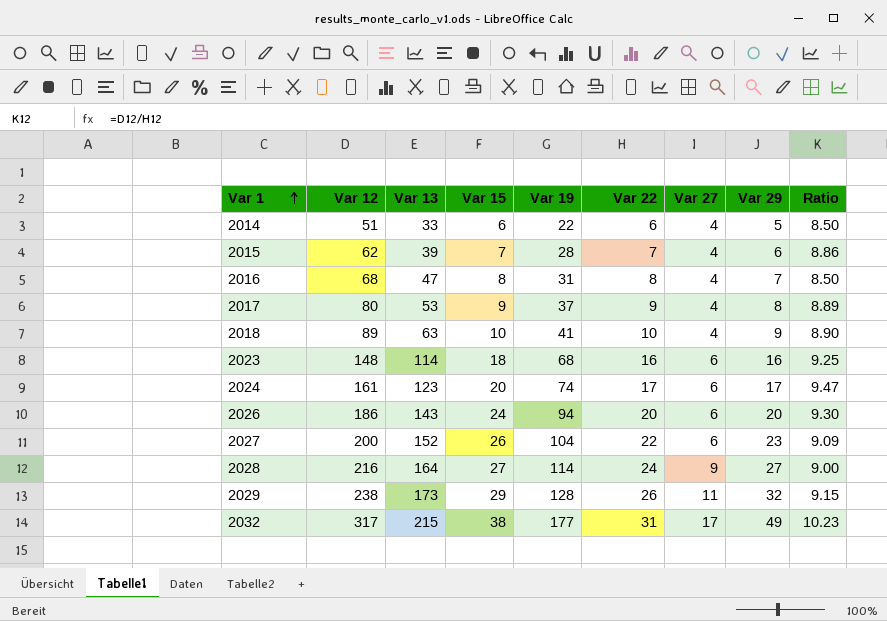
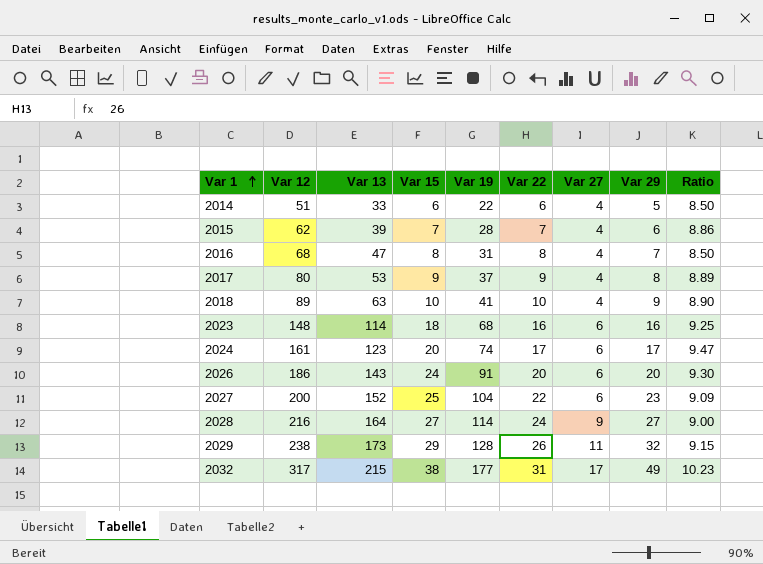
2026 | Var 19: 94 -> 91
2027 | Var 15: 26 -> 25

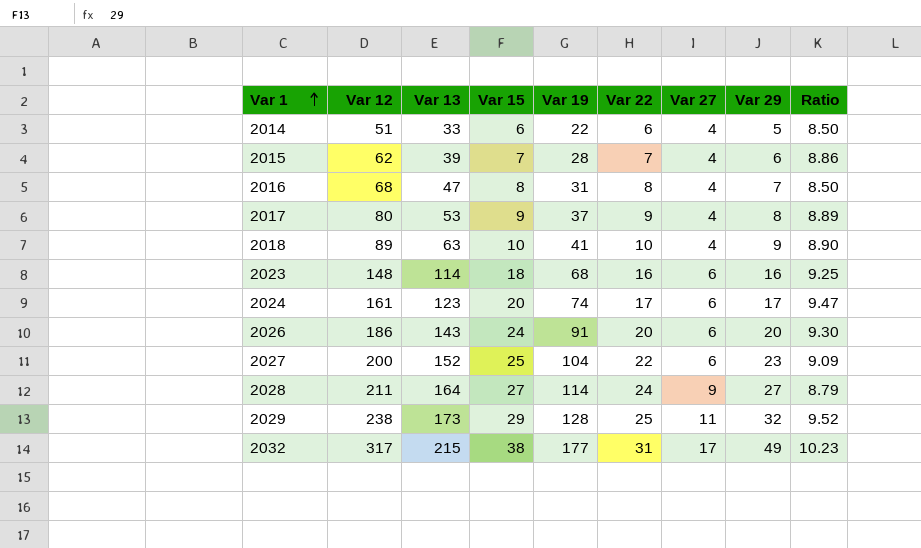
2028 | Var 12: 216 -> 211
2028 | Ratio: 9.00 -> 8.79
2029 | Var 22: 26 -> 25
2029 | Ratio: 9.15 -> 9.52

